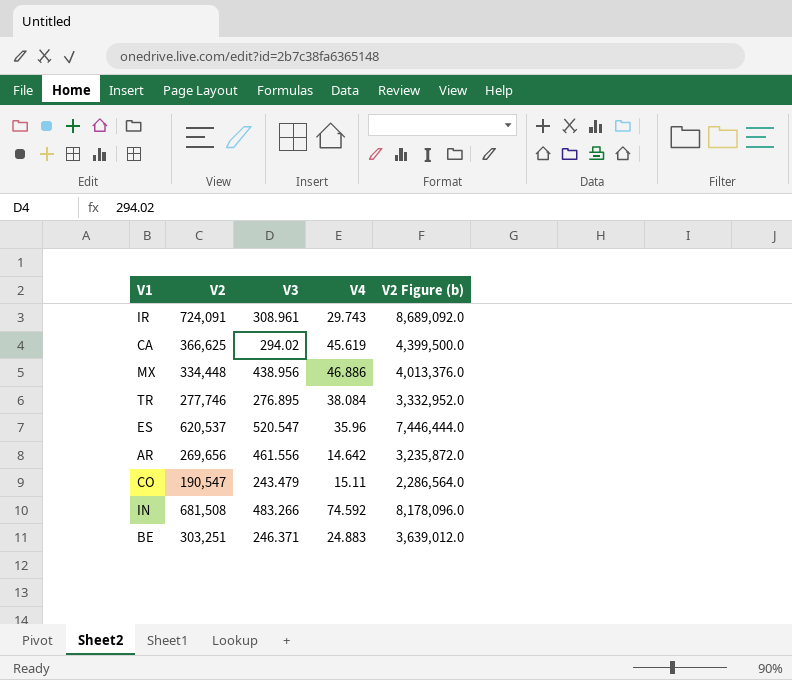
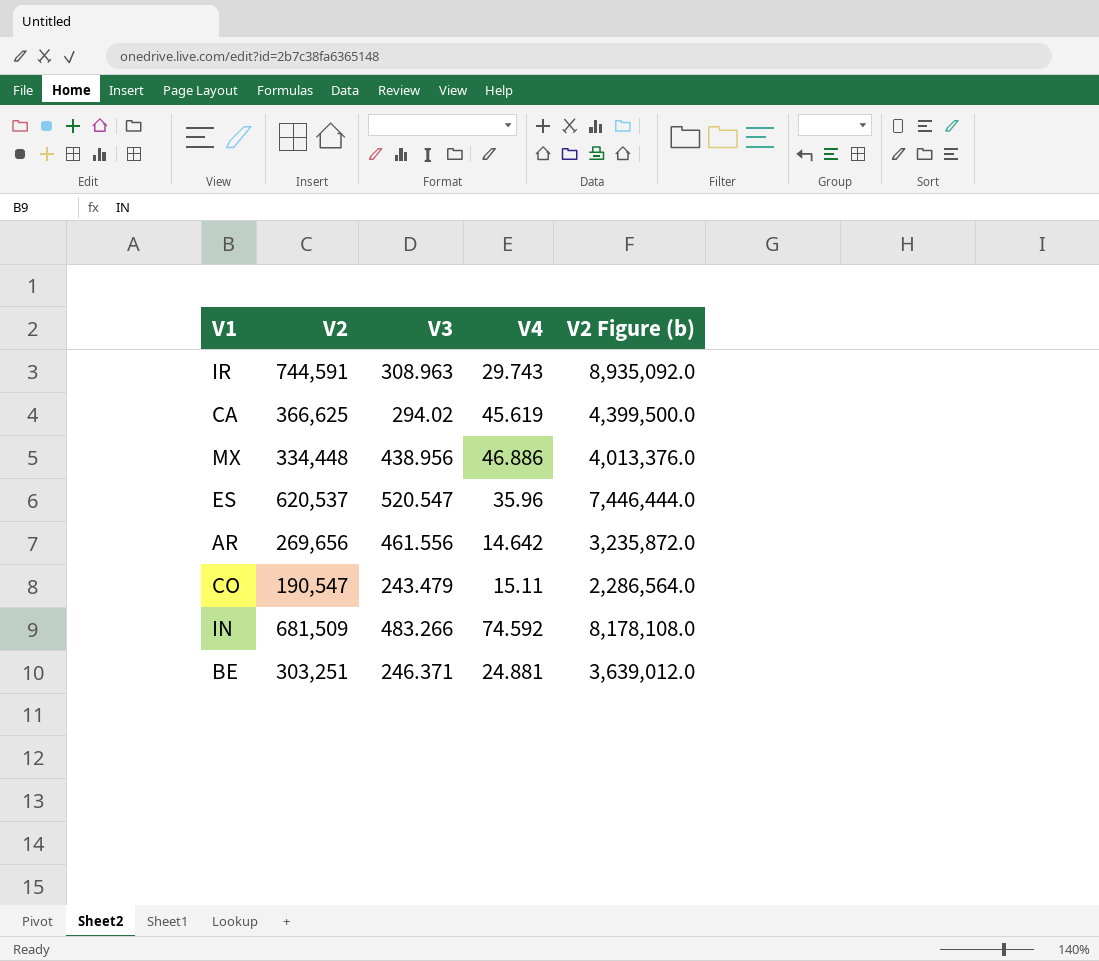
row TR: 277,746 | 276.895 | 38.084 | 3,332,952.0 -> none
IR | V2: 724,091 -> 744,591
IR | V3: 308.961 -> 308.963
IR | V2 Figure (b): 8,689,092.0 -> 8,935,092.0
IN | V2: 681,508 -> 681,509
IN | V2 Figure (b): 8,178,096.0 -> 8,178,108.0
BE | V4: 24.883 -> 24.881

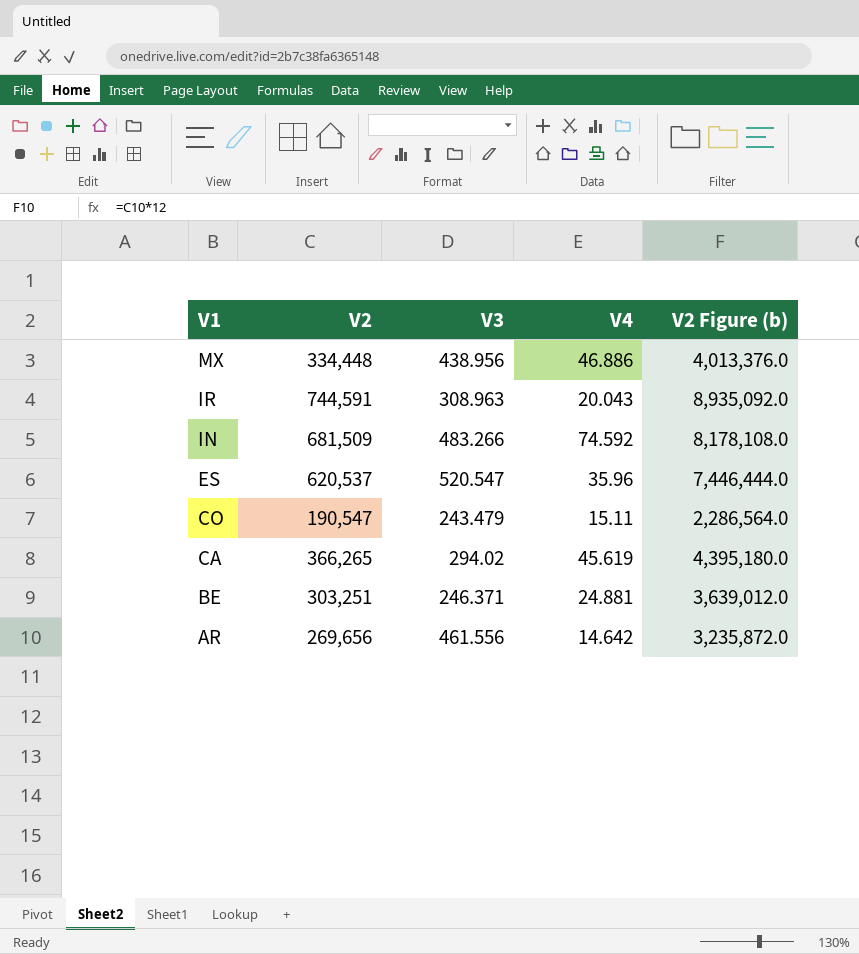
row order: none -> V1 descending
IR | V4: 29.743 -> 20.043
CA | V2: 366,625 -> 366,265
CA | V2 Figure (b): 4,399,500.0 -> 4,395,180.0

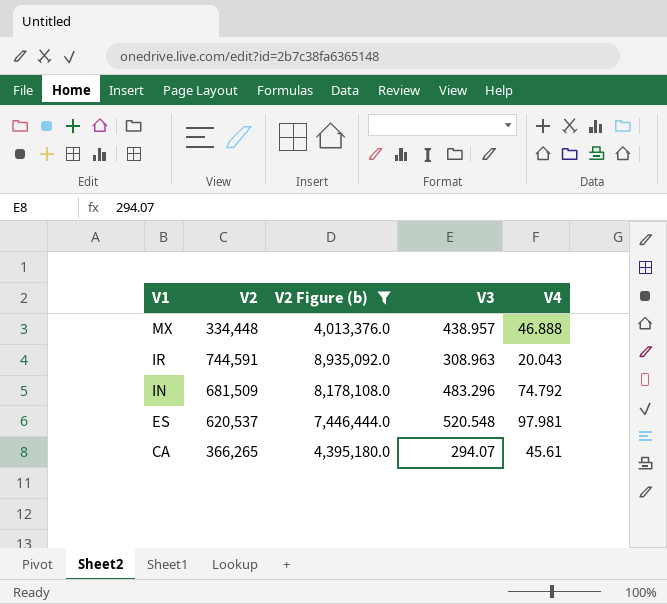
filter: none -> V2 Figure (b) >= 4,013,376.0
column V2 Figure (b) | position: 5 -> 3
MX | V3: 438.956 -> 438.957
MX | V4: 46.886 -> 46.888
IN | V3: 483.266 -> 483.296
IN | V4: 74.592 -> 74.792
ES | V3: 520.547 -> 520.548
ES | V4: 35.96 -> 97.981
CA | V3: 294.02 -> 294.07
CA | V4: 45.619 -> 45.61

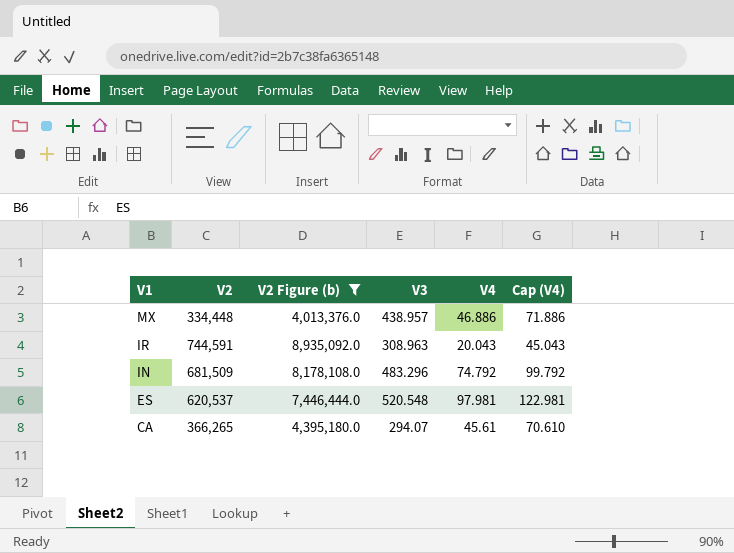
column Cap (V4) | formula: none -> [V4] + 25
MX | V4: 46.888 -> 46.886

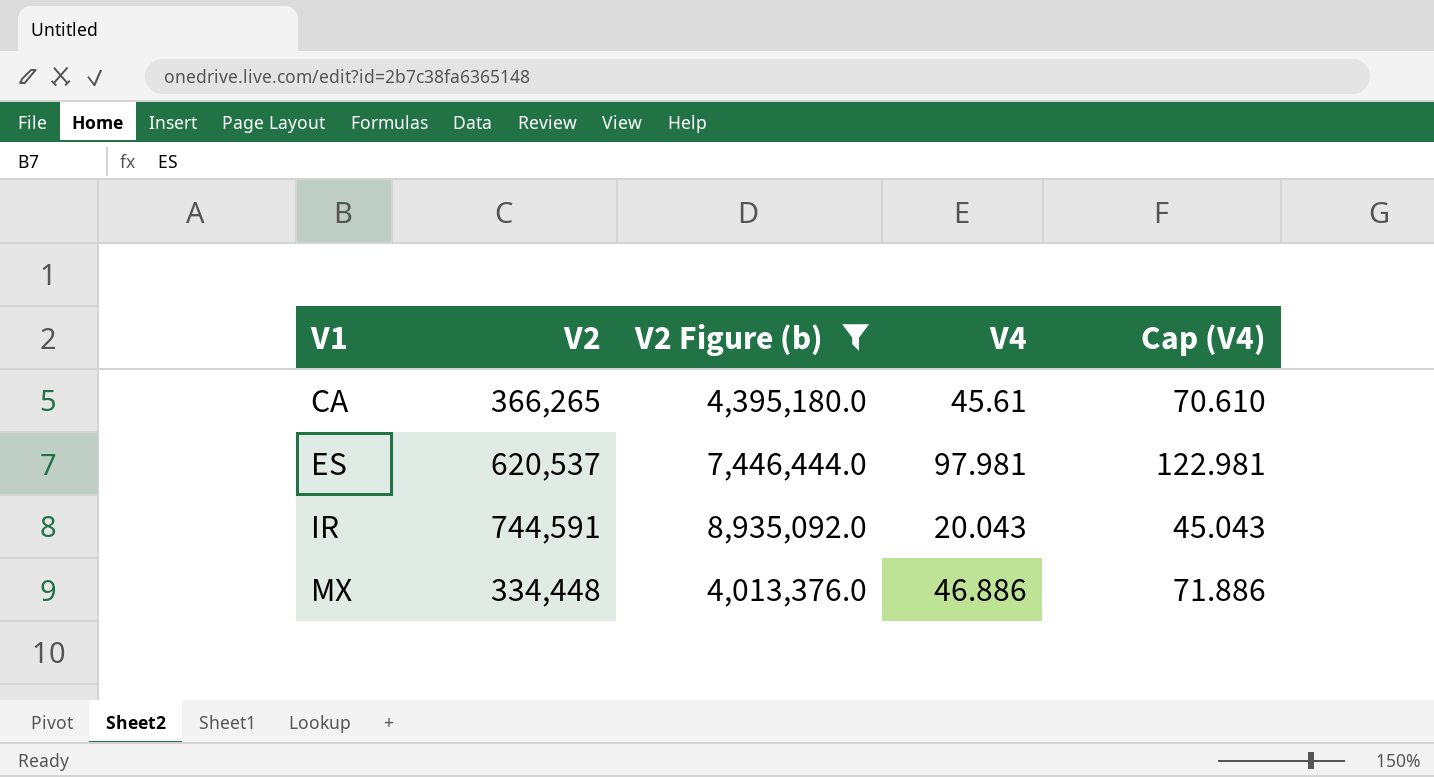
row order: V1 descending -> V1 ascending
column V3 | position: 4 -> none
row IN: 681,509 | 8,178,108.0 | 483.296 | 74.792 | 99.792 -> none

